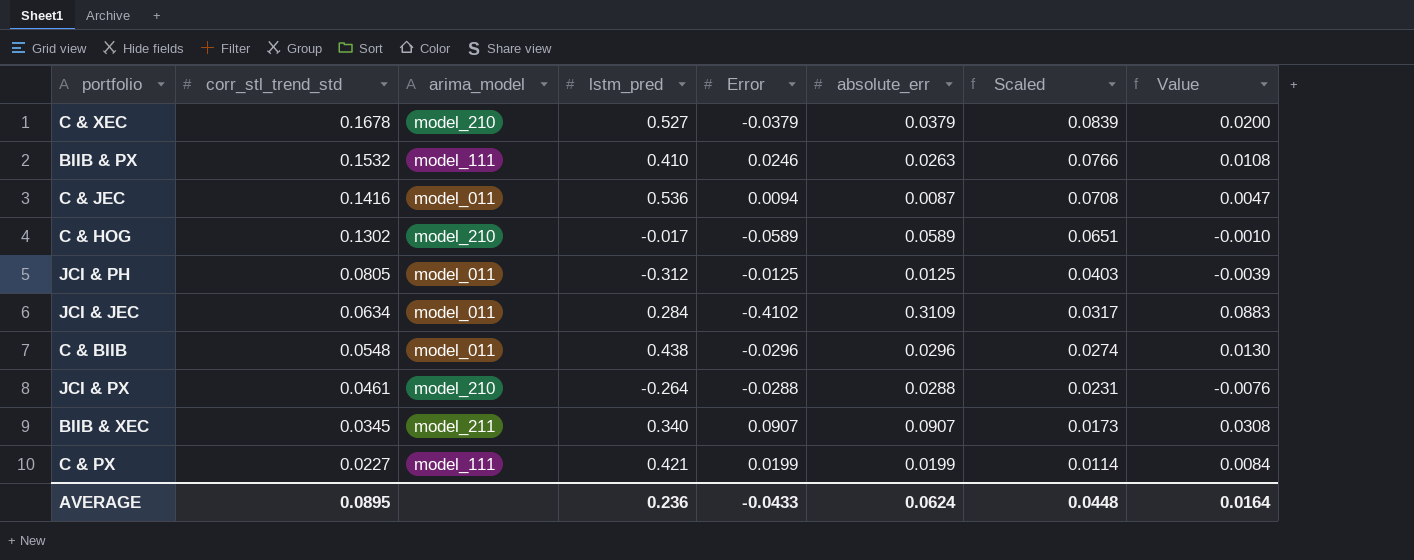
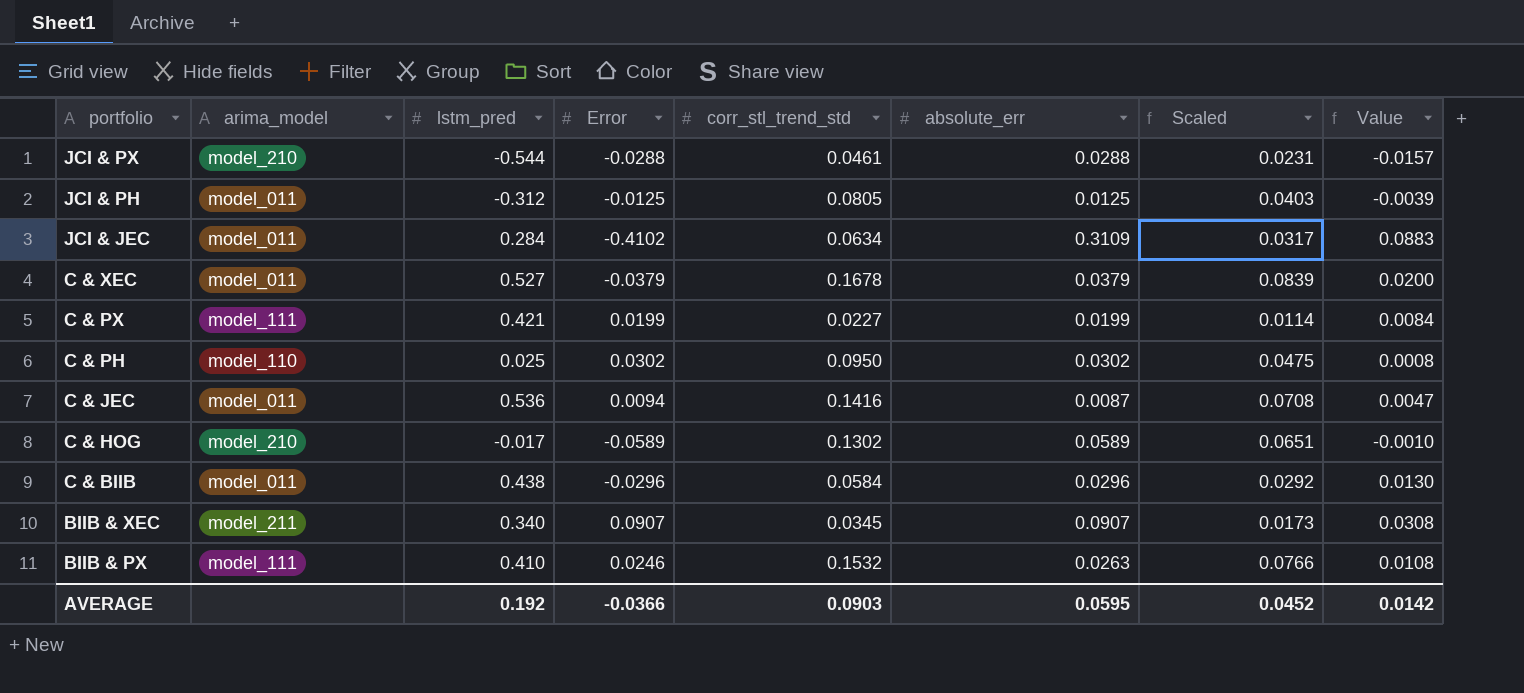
row order: corr_stl_trend_std descending -> portfolio descending
column corr_stl_trend_std | position: 2 -> 5
JCI & PX | lstm_pred: -0.264 -> -0.544
JCI & PX | Value: -0.0076 -> -0.0157
C & XEC | arima_model: model_210 -> model_011
row C & PH: none -> model_110 | 0.025 | 0.0302 | 0.0950 | 0.0302 | 0.0475 | 0.0008
C & BIIB | corr_stl_trend_std: 0.0548 -> 0.0584
C & BIIB | Scaled: 0.0274 -> 0.0292
AVERAGE | lstm_pred: 0.236 -> 0.192
AVERAGE | Error: -0.0433 -> -0.0366
AVERAGE | corr_stl_trend_std: 0.0895 -> 0.0903
AVERAGE | absolute_err: 0.0624 -> 0.0595
AVERAGE | Scaled: 0.0448 -> 0.0452
AVERAGE | Value: 0.0164 -> 0.0142

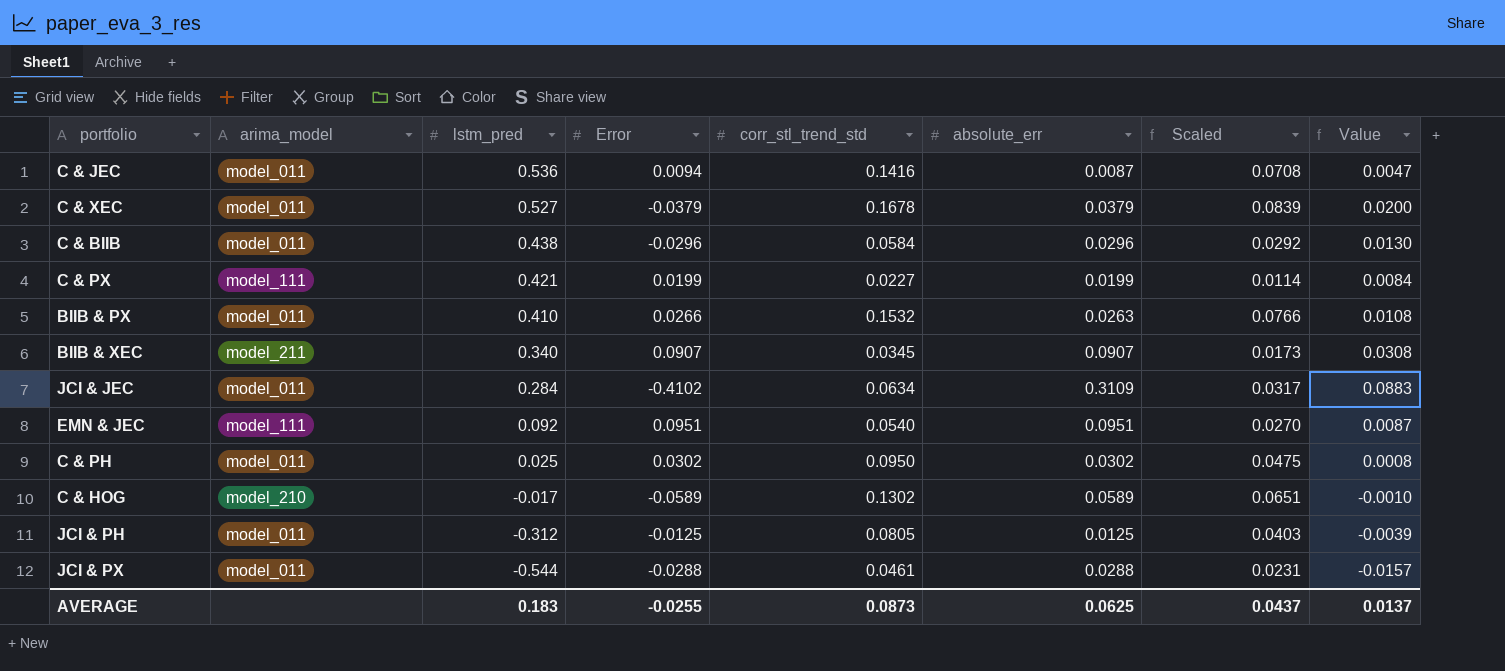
row order: portfolio descending -> lstm_pred descending
BIIB & PX | arima_model: model_111 -> model_011
BIIB & PX | Error: 0.0246 -> 0.0266
row EMN & JEC: none -> model_111 | 0.092 | 0.0951 | 0.0540 | 0.0951 | 0.0270 | 0.0087
C & PH | arima_model: model_110 -> model_011
JCI & PX | arima_model: model_210 -> model_011
AVERAGE | lstm_pred: 0.192 -> 0.183
AVERAGE | Error: -0.0366 -> -0.0255
AVERAGE | corr_stl_trend_std: 0.0903 -> 0.0873
AVERAGE | absolute_err: 0.0595 -> 0.0625
AVERAGE | Scaled: 0.0452 -> 0.0437
AVERAGE | Value: 0.0142 -> 0.0137

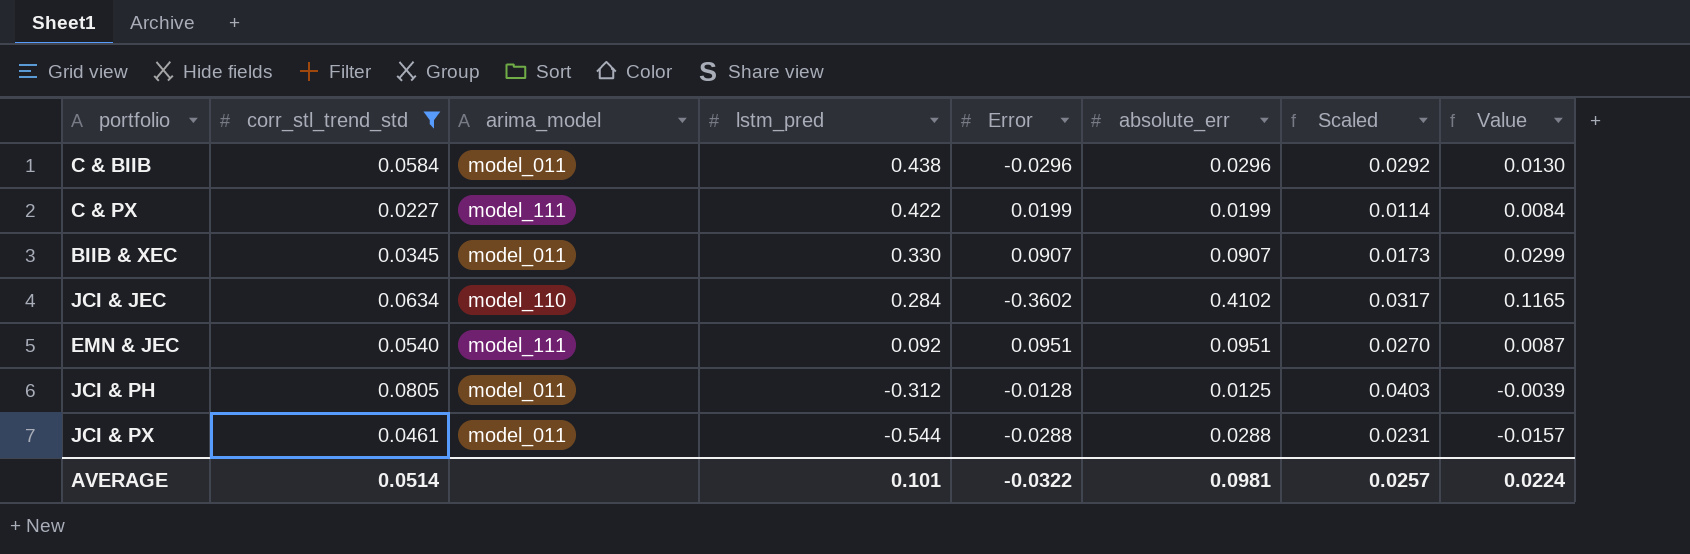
filter: none -> corr_stl_trend_std <= 0.0805
column corr_stl_trend_std | position: 5 -> 2
C & PX | lstm_pred: 0.421 -> 0.422
BIIB & XEC | arima_model: model_211 -> model_011
BIIB & XEC | lstm_pred: 0.340 -> 0.330
BIIB & XEC | Value: 0.0308 -> 0.0299
JCI & JEC | arima_model: model_011 -> model_110
JCI & JEC | Error: -0.4102 -> -0.3602
JCI & JEC | absolute_err: 0.3109 -> 0.4102
JCI & JEC | Value: 0.0883 -> 0.1165
JCI & PH | Error: -0.0125 -> -0.0128
AVERAGE | corr_stl_trend_std: 0.0873 -> 0.0514
AVERAGE | lstm_pred: 0.183 -> 0.101
AVERAGE | Error: -0.0255 -> -0.0322
AVERAGE | absolute_err: 0.0625 -> 0.0981
AVERAGE | Scaled: 0.0437 -> 0.0257
AVERAGE | Value: 0.0137 -> 0.0224

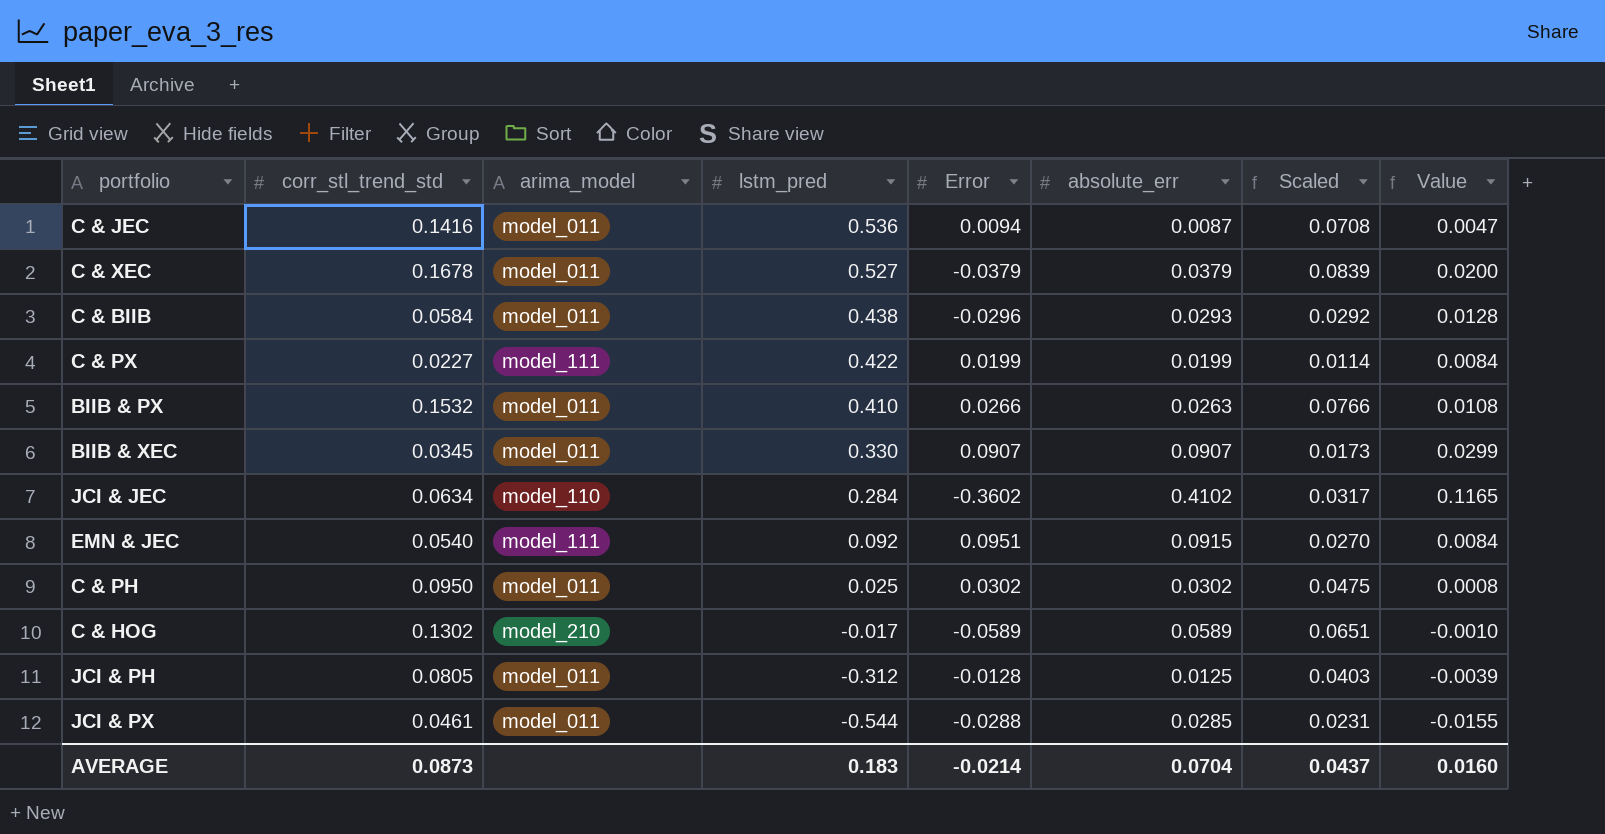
filter: corr_stl_trend_std <= 0.0805 -> none
C & BIIB | absolute_err: 0.0296 -> 0.0293
C & BIIB | Value: 0.0130 -> 0.0128
EMN & JEC | absolute_err: 0.0951 -> 0.0915
EMN & JEC | Value: 0.0087 -> 0.0084
JCI & PX | absolute_err: 0.0288 -> 0.0285
JCI & PX | Value: -0.0157 -> -0.0155
AVERAGE | corr_stl_trend_std: 0.0514 -> 0.0873
AVERAGE | lstm_pred: 0.101 -> 0.183
AVERAGE | Error: -0.0322 -> -0.0214
AVERAGE | absolute_err: 0.0981 -> 0.0704
AVERAGE | Scaled: 0.0257 -> 0.0437
AVERAGE | Value: 0.0224 -> 0.0160

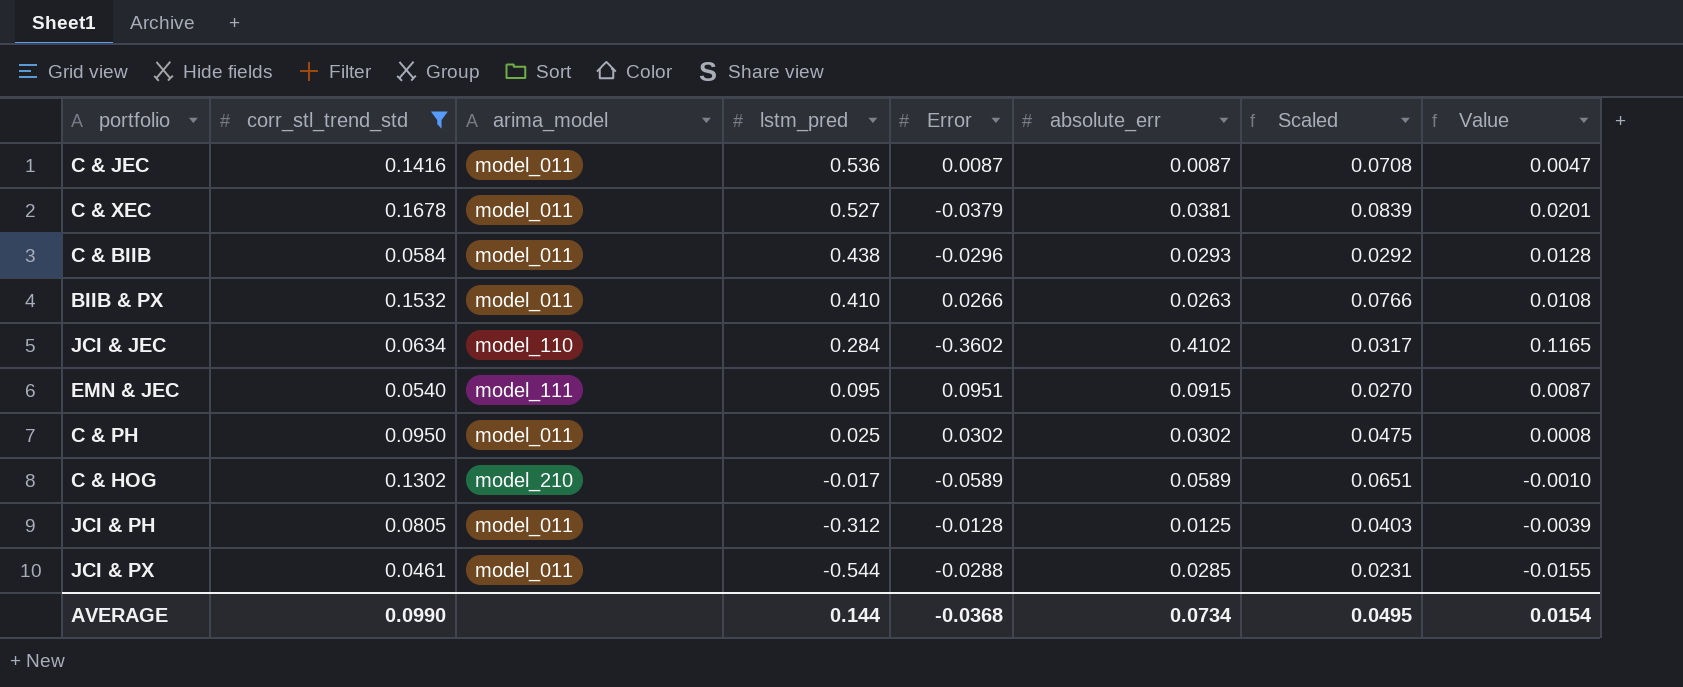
filter: none -> corr_stl_trend_std >= 0.0461
C & JEC | Error: 0.0094 -> 0.0087
C & XEC | absolute_err: 0.0379 -> 0.0381
C & XEC | Value: 0.0200 -> 0.0201
EMN & JEC | lstm_pred: 0.092 -> 0.095
EMN & JEC | Value: 0.0084 -> 0.0087
AVERAGE | corr_stl_trend_std: 0.0873 -> 0.0990
AVERAGE | lstm_pred: 0.183 -> 0.144
AVERAGE | Error: -0.0214 -> -0.0368
AVERAGE | absolute_err: 0.0704 -> 0.0734
AVERAGE | Scaled: 0.0437 -> 0.0495
AVERAGE | Value: 0.0160 -> 0.0154

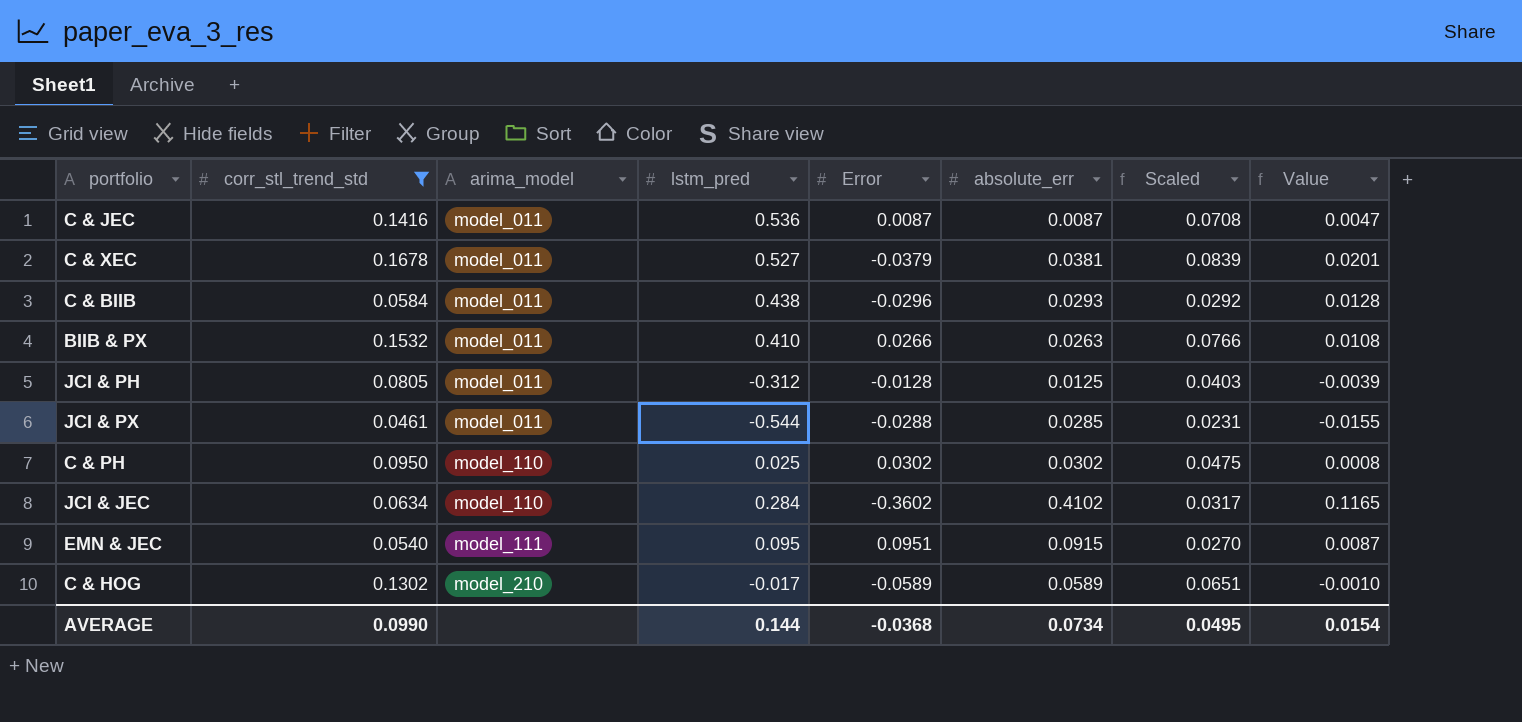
row order: lstm_pred descending -> arima_model ascending
C & PH | arima_model: model_011 -> model_110

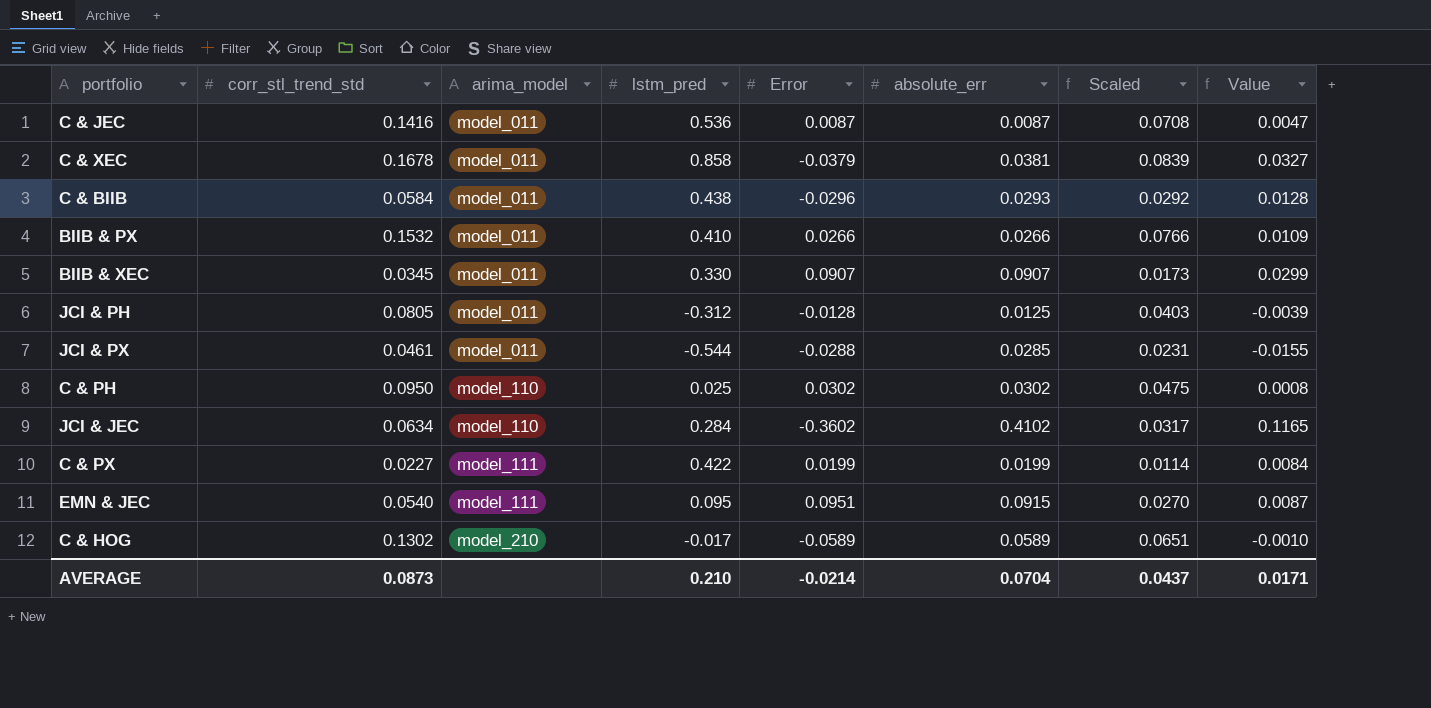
filter: corr_stl_trend_std >= 0.0461 -> none
C & XEC | lstm_pred: 0.527 -> 0.858
C & XEC | Value: 0.0201 -> 0.0327
BIIB & PX | absolute_err: 0.0263 -> 0.0266
BIIB & PX | Value: 0.0108 -> 0.0109
AVERAGE | corr_stl_trend_std: 0.0990 -> 0.0873
AVERAGE | lstm_pred: 0.144 -> 0.210
AVERAGE | Error: -0.0368 -> -0.0214
AVERAGE | absolute_err: 0.0734 -> 0.0704
AVERAGE | Scaled: 0.0495 -> 0.0437
AVERAGE | Value: 0.0154 -> 0.0171

